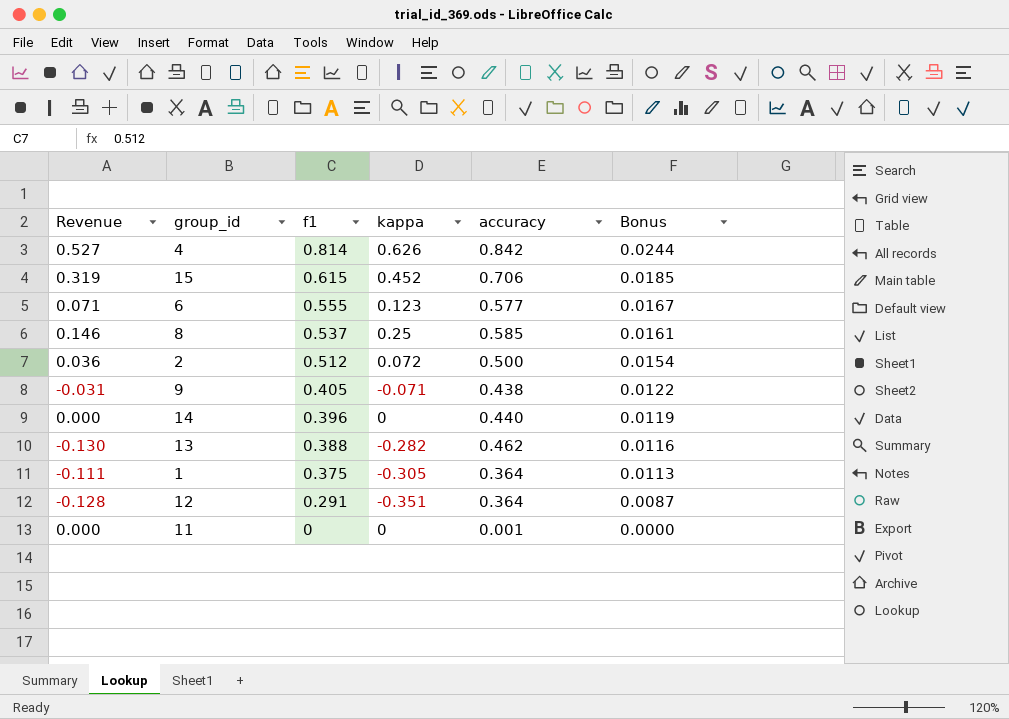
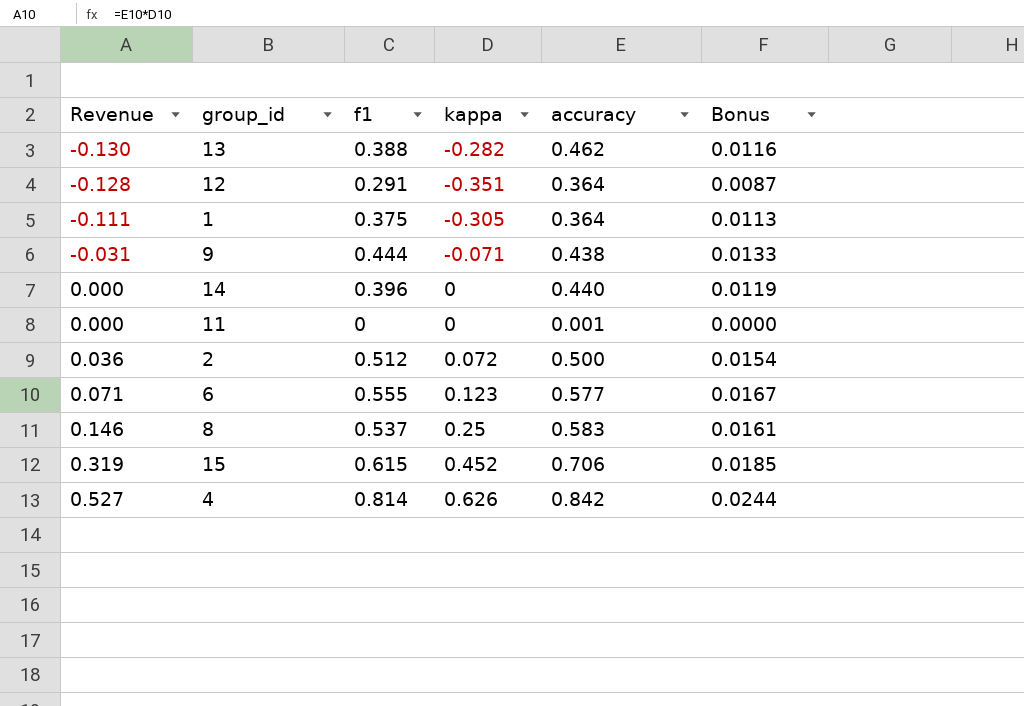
row order: f1 descending -> Revenue ascending
9 | f1: 0.405 -> 0.444
9 | Bonus: 0.0122 -> 0.0133
8 | accuracy: 0.585 -> 0.583

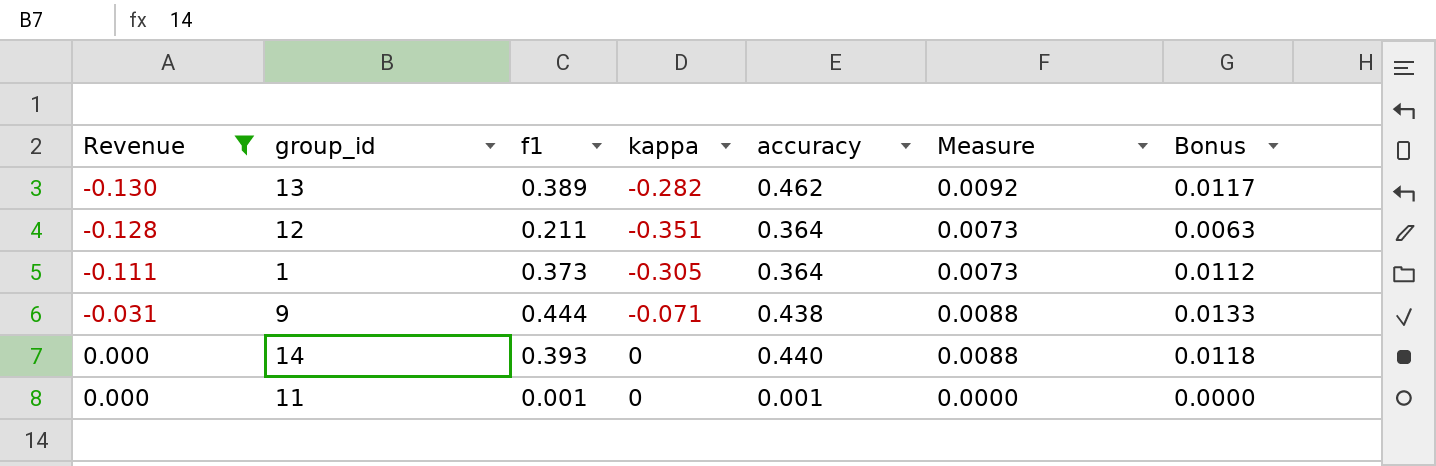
filter: none -> Revenue <= 0.000
column Measure | formula: none -> [accuracy] * 0.02
13 | f1: 0.388 -> 0.389
13 | Bonus: 0.0116 -> 0.0117
12 | f1: 0.291 -> 0.211
12 | Bonus: 0.0087 -> 0.0063
1 | f1: 0.375 -> 0.373
1 | Bonus: 0.0113 -> 0.0112
14 | f1: 0.396 -> 0.393
14 | Bonus: 0.0119 -> 0.0118
11 | f1: 0 -> 0.001

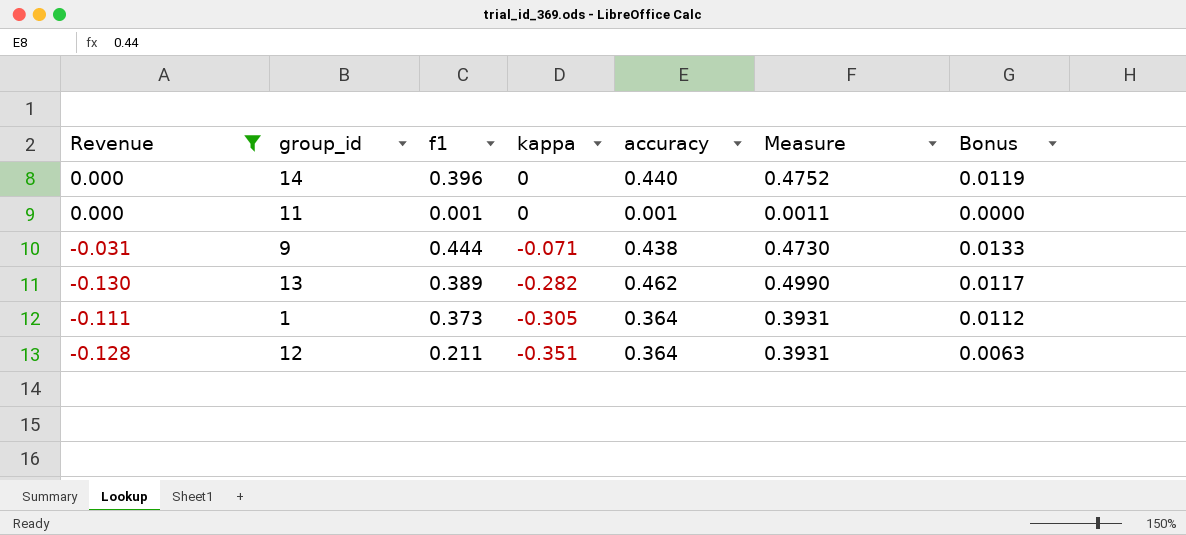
row order: Revenue ascending -> kappa descending
column Measure | formula: [accuracy] * 0.02 -> [accuracy] * 1.08
14 | f1: 0.393 -> 0.396
14 | Bonus: 0.0118 -> 0.0119

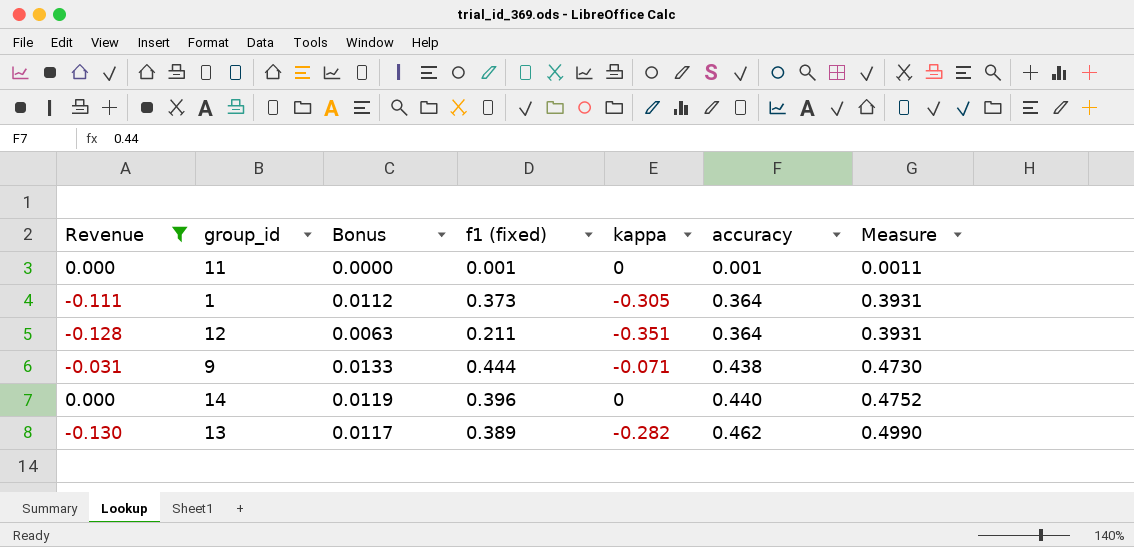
row order: kappa descending -> accuracy ascending
column Bonus | position: 7 -> 3
column name: f1 -> f1 (fixed)

